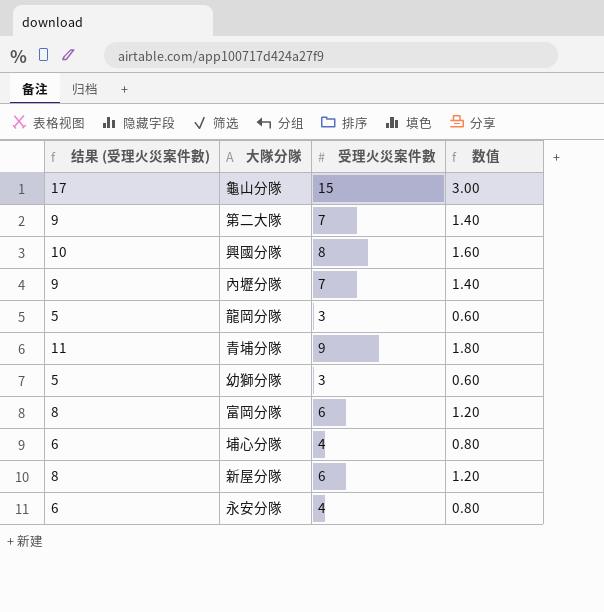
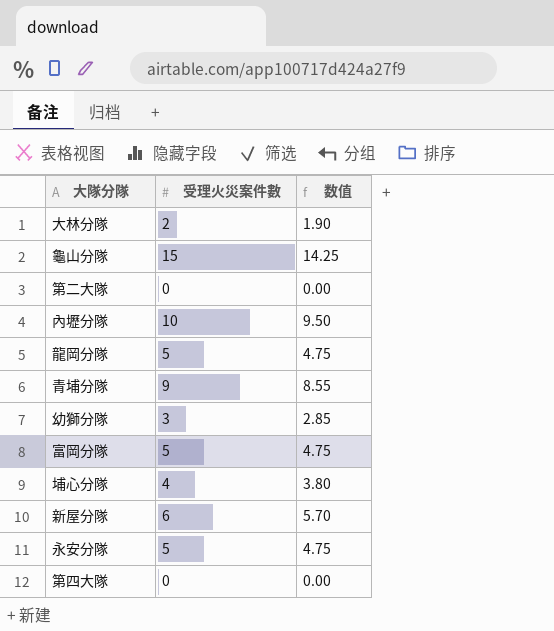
column 结果 (受理火災案件數) | formula: [受理火災案件數] + 2 -> none
column 数值 | formula: [受理火災案件數] * 0.2 -> [受理火災案件數] * 0.95
row 興國分隊: 10 | 8 | 1.60 -> none
row 大林分隊: none -> 2 | 1.90
第二大隊 | 受理火災案件數: 7 -> 0
內壢分隊 | 受理火災案件數: 7 -> 10
龍岡分隊 | 受理火災案件數: 3 -> 5
富岡分隊 | 受理火災案件數: 6 -> 5
永安分隊 | 受理火災案件數: 4 -> 5
row 第四大隊: none -> 0 | 0.00

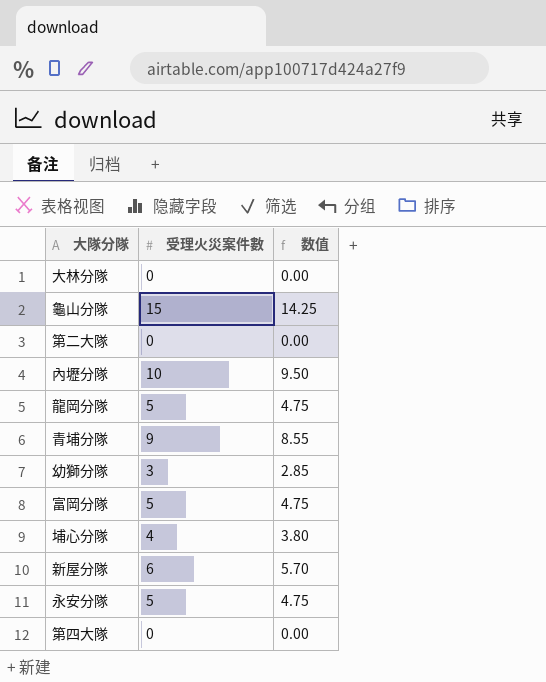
大林分隊 | 受理火災案件數: 2 -> 0
大林分隊 | 数值: 1.90 -> 0.00

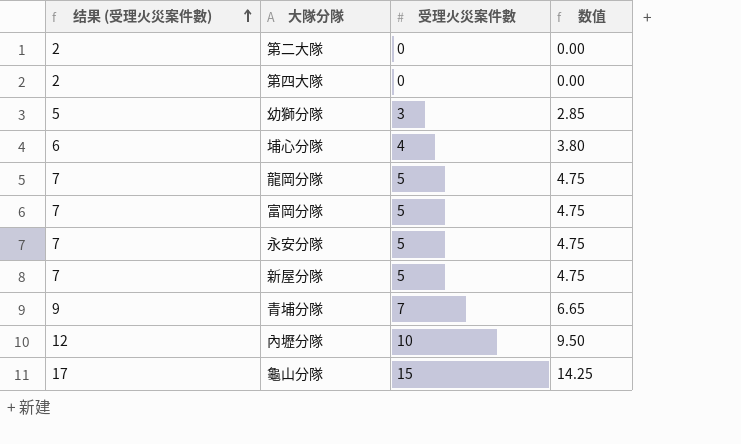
row order: none -> 结果 (受理火災案件數) ascending
column 结果 (受理火災案件數) | formula: none -> [受理火災案件數] + 2
row 大林分隊: 0 | 0.00 -> none
新屋分隊 | 受理火災案件數: 6 -> 5
新屋分隊 | 数值: 5.70 -> 4.75
青埔分隊 | 受理火災案件數: 9 -> 7
青埔分隊 | 数值: 8.55 -> 6.65

